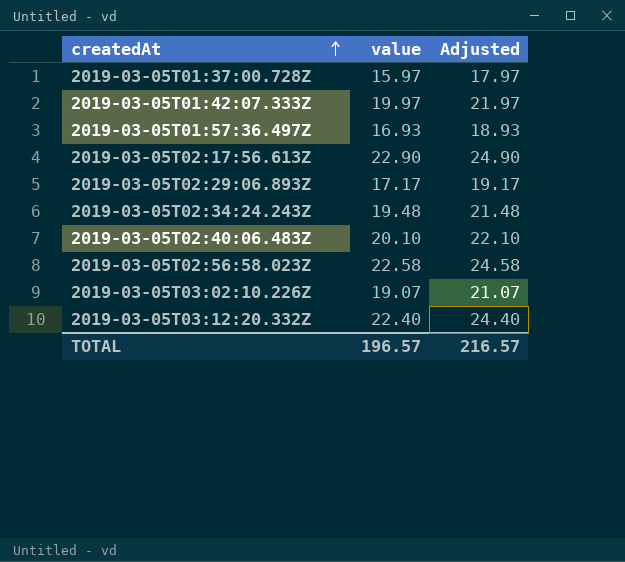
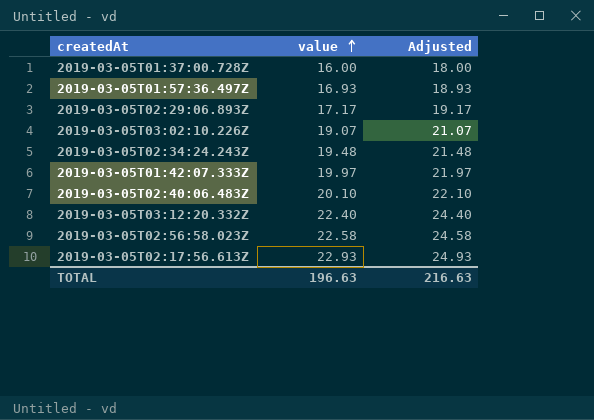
row order: createdAt ascending -> value ascending
2019-03-05T01:37:00.728Z | value: 15.97 -> 16.00
2019-03-05T01:37:00.728Z | Adjusted: 17.97 -> 18.00
2019-03-05T02:17:56.613Z | value: 22.90 -> 22.93
2019-03-05T02:17:56.613Z | Adjusted: 24.90 -> 24.93
TOTAL | value: 196.57 -> 196.63
TOTAL | Adjusted: 216.57 -> 216.63

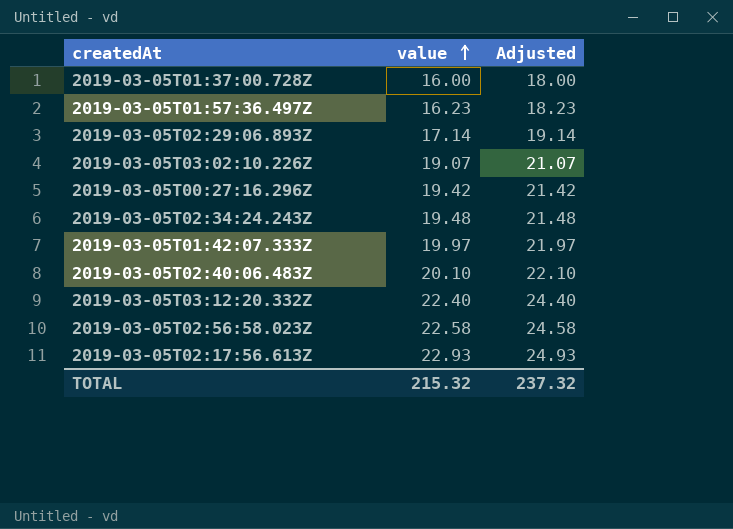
2019-03-05T01:57:36.497Z | value: 16.93 -> 16.23
2019-03-05T01:57:36.497Z | Adjusted: 18.93 -> 18.23
2019-03-05T02:29:06.893Z | value: 17.17 -> 17.14
2019-03-05T02:29:06.893Z | Adjusted: 19.17 -> 19.14
row 2019-03-05T00:27:16.296Z: none -> 19.42 | 21.42
TOTAL | value: 196.63 -> 215.32
TOTAL | Adjusted: 216.63 -> 237.32

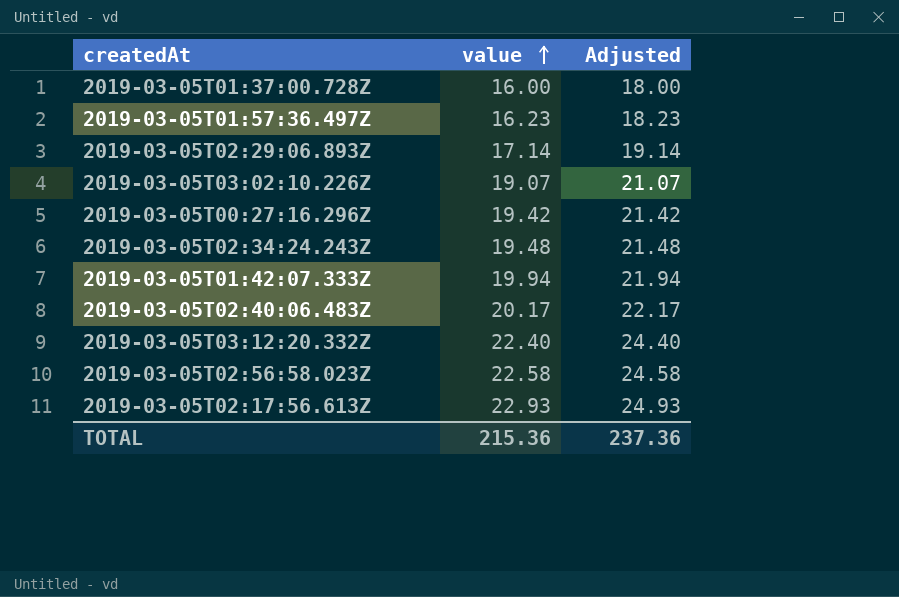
2019-03-05T01:42:07.333Z | value: 19.97 -> 19.94
2019-03-05T01:42:07.333Z | Adjusted: 21.97 -> 21.94
2019-03-05T02:40:06.483Z | value: 20.10 -> 20.17
2019-03-05T02:40:06.483Z | Adjusted: 22.10 -> 22.17
TOTAL | value: 215.32 -> 215.36
TOTAL | Adjusted: 237.32 -> 237.36

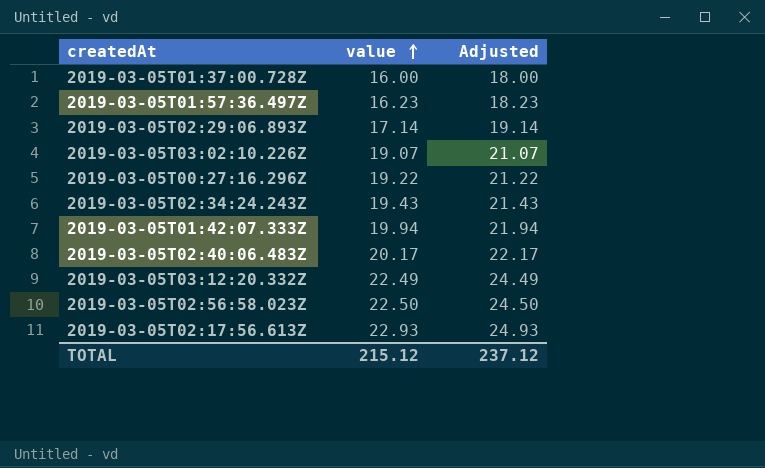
2019-03-05T00:27:16.296Z | value: 19.42 -> 19.22
2019-03-05T00:27:16.296Z | Adjusted: 21.42 -> 21.22
2019-03-05T02:34:24.243Z | value: 19.48 -> 19.43
2019-03-05T02:34:24.243Z | Adjusted: 21.48 -> 21.43
2019-03-05T03:12:20.332Z | value: 22.40 -> 22.49
2019-03-05T03:12:20.332Z | Adjusted: 24.40 -> 24.49
2019-03-05T02:56:58.023Z | value: 22.58 -> 22.50
2019-03-05T02:56:58.023Z | Adjusted: 24.58 -> 24.50
TOTAL | value: 215.36 -> 215.12
TOTAL | Adjusted: 237.36 -> 237.12

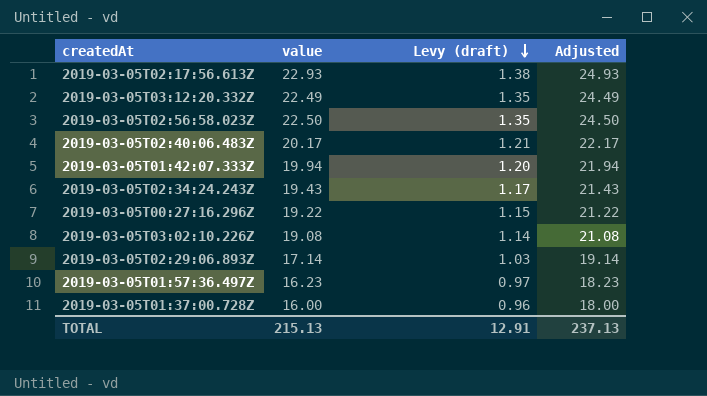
row order: value ascending -> Levy (draft) descending
column Levy (draft) | formula: none -> [value] * 0.06
2019-03-05T03:02:10.226Z | value: 19.07 -> 19.08
2019-03-05T03:02:10.226Z | Adjusted: 21.07 -> 21.08
TOTAL | value: 215.12 -> 215.13
TOTAL | Adjusted: 237.12 -> 237.13

